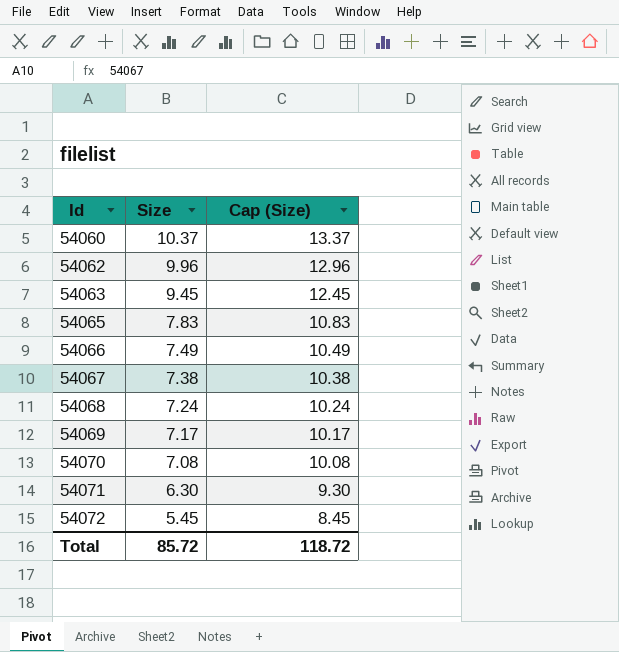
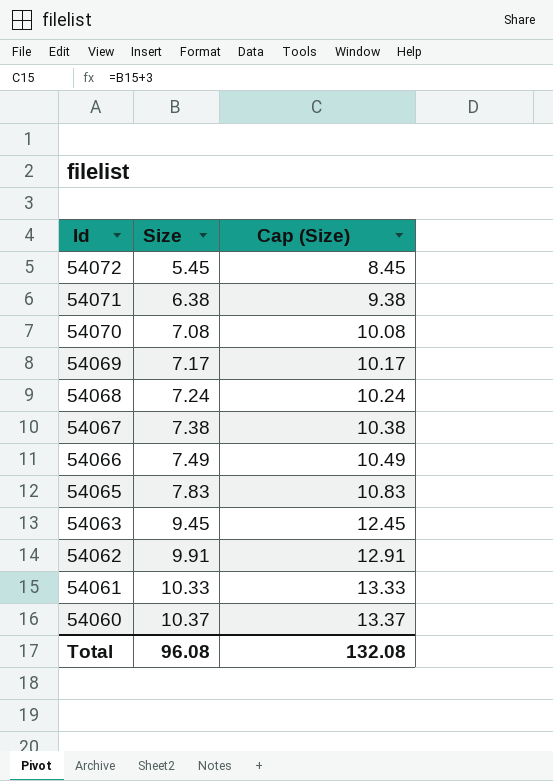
row order: Id ascending -> Id descending
54071 | Size: 6.30 -> 6.38
54071 | Cap (Size): 9.30 -> 9.38
54062 | Size: 9.96 -> 9.91
54062 | Cap (Size): 12.96 -> 12.91
row 54061: none -> 10.33 | 13.33
Total | Size: 85.72 -> 96.08
Total | Cap (Size): 118.72 -> 132.08

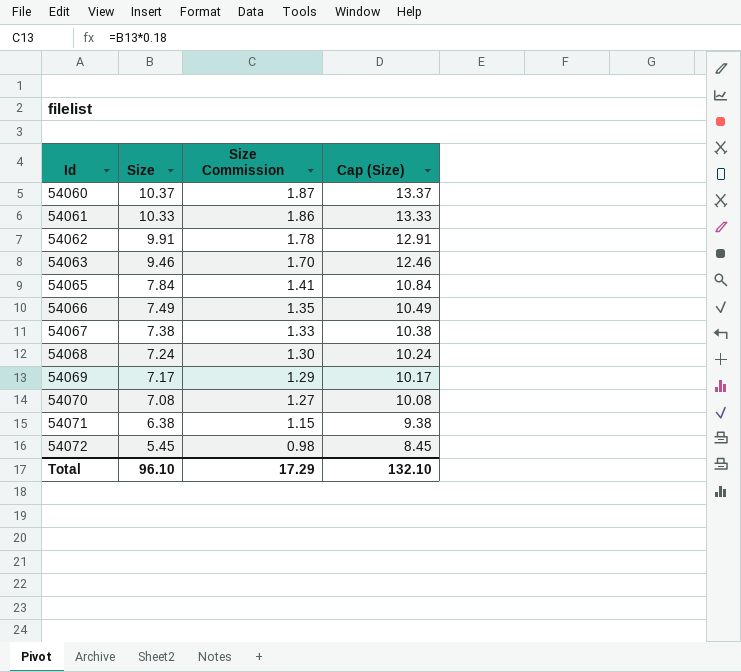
row order: Id descending -> Id ascending
column Size Commission | formula: none -> [Size] * 0.18
54063 | Size: 9.45 -> 9.46
54063 | Cap (Size): 12.45 -> 12.46
54065 | Size: 7.83 -> 7.84
54065 | Cap (Size): 10.83 -> 10.84
Total | Size: 96.08 -> 96.10
Total | Cap (Size): 132.08 -> 132.10

